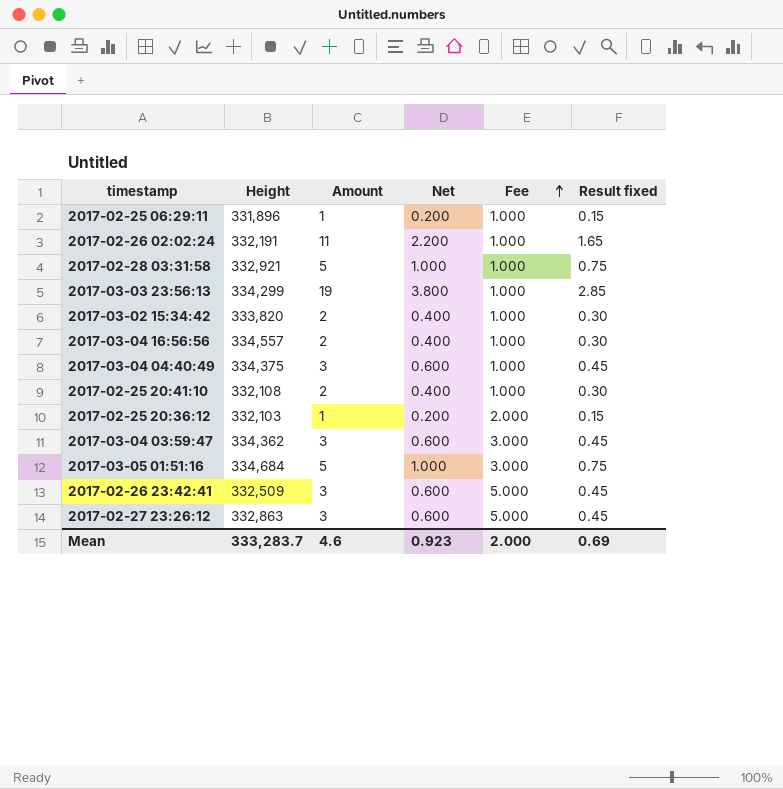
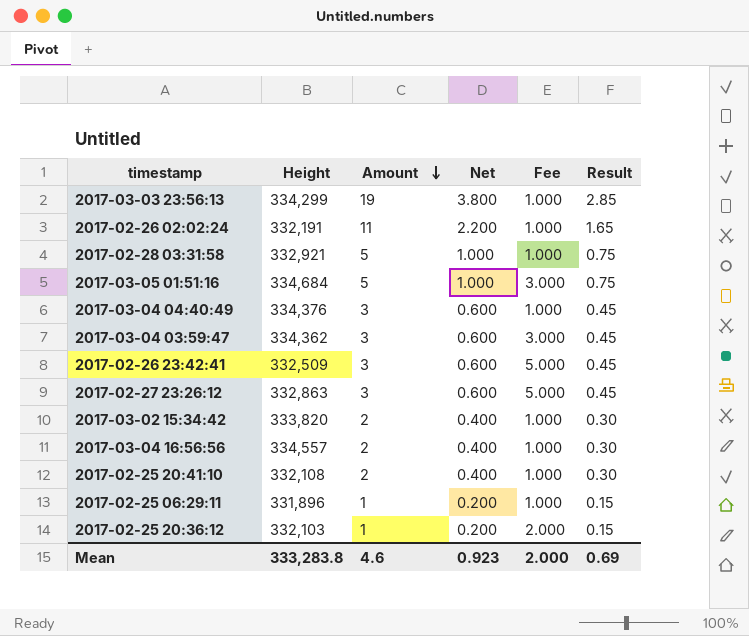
row order: Fee ascending -> Amount descending
column name: Result fixed -> Result
2017-03-04 04:40:49 | Height: 334,375 -> 334,376
Mean | Height: 333,283.7 -> 333,283.8

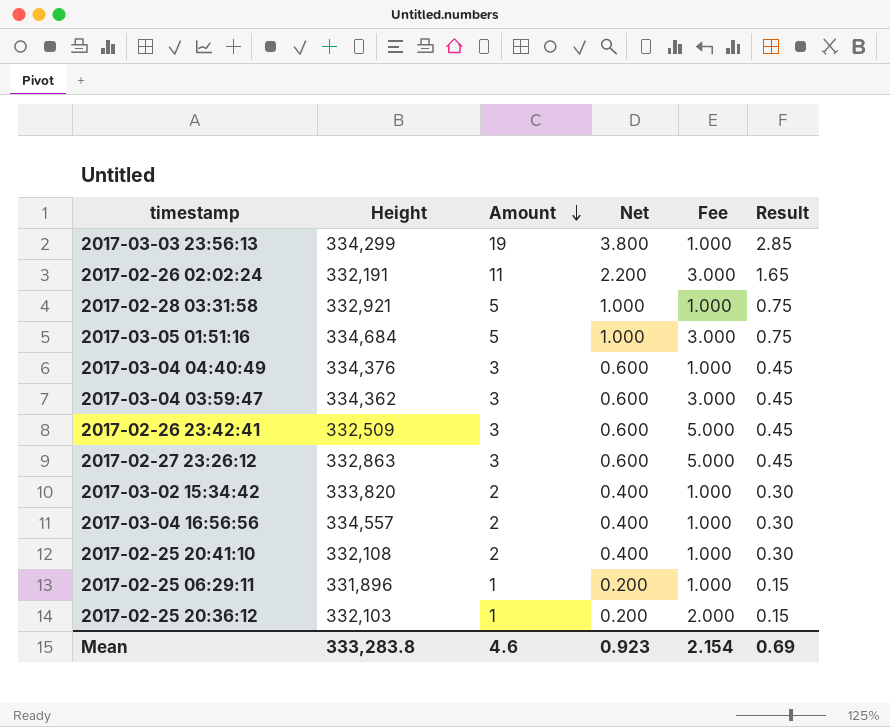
2017-02-26 02:02:24 | Fee: 1.000 -> 3.000
Mean | Fee: 2.000 -> 2.154

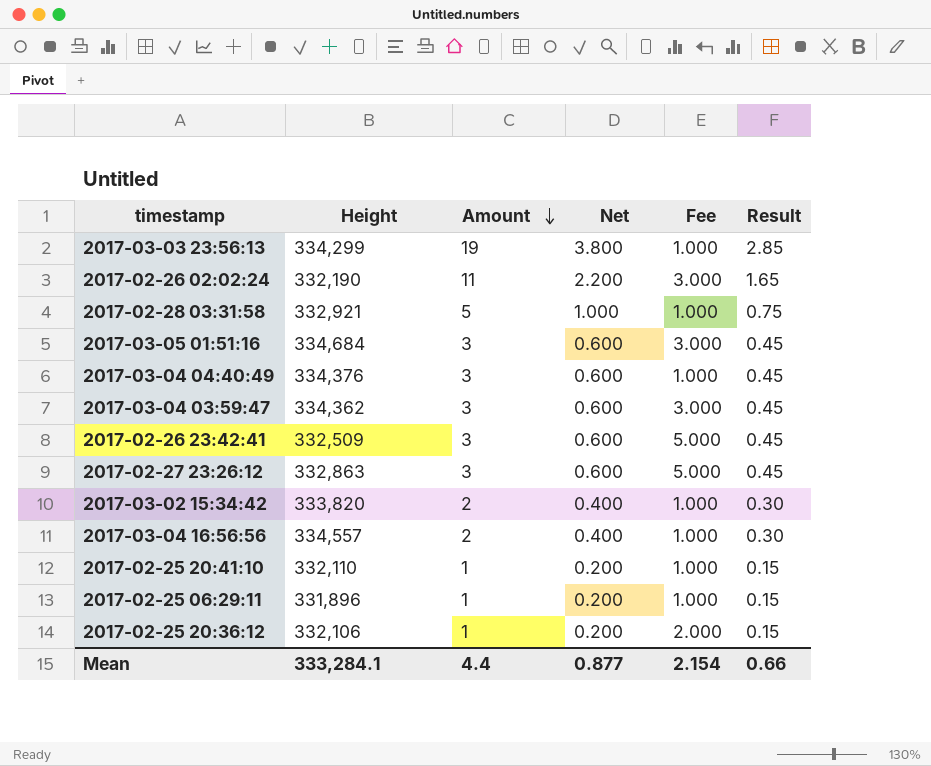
2017-02-26 02:02:24 | Height: 332,191 -> 332,190
2017-03-05 01:51:16 | Amount: 5 -> 3
2017-03-05 01:51:16 | Net: 1.000 -> 0.600
2017-03-05 01:51:16 | Result: 0.75 -> 0.45
2017-02-25 20:41:10 | Height: 332,108 -> 332,110
2017-02-25 20:41:10 | Amount: 2 -> 1
2017-02-25 20:41:10 | Net: 0.400 -> 0.200
2017-02-25 20:41:10 | Result: 0.30 -> 0.15
2017-02-25 20:36:12 | Height: 332,103 -> 332,106
Mean | Height: 333,283.8 -> 333,284.1
Mean | Amount: 4.6 -> 4.4
Mean | Net: 0.923 -> 0.877
Mean | Result: 0.69 -> 0.66

